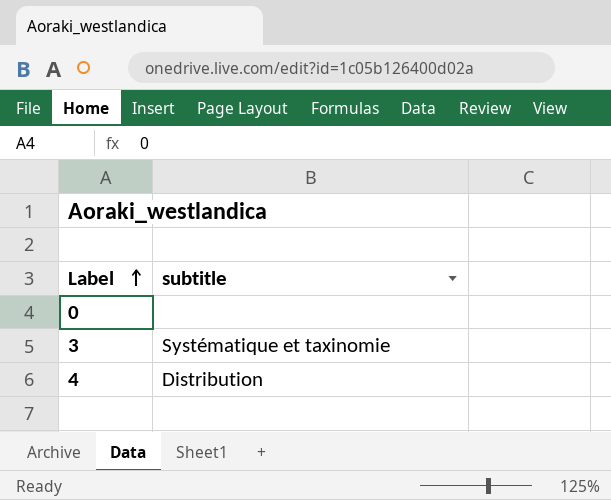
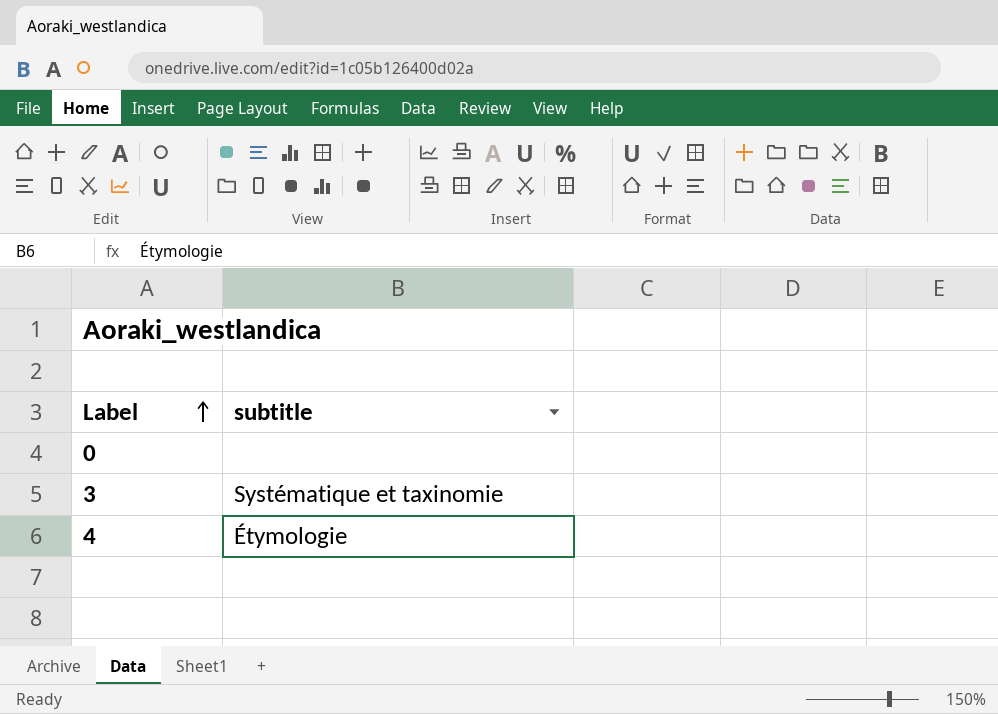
4 | subtitle: Distribution -> Étymologie

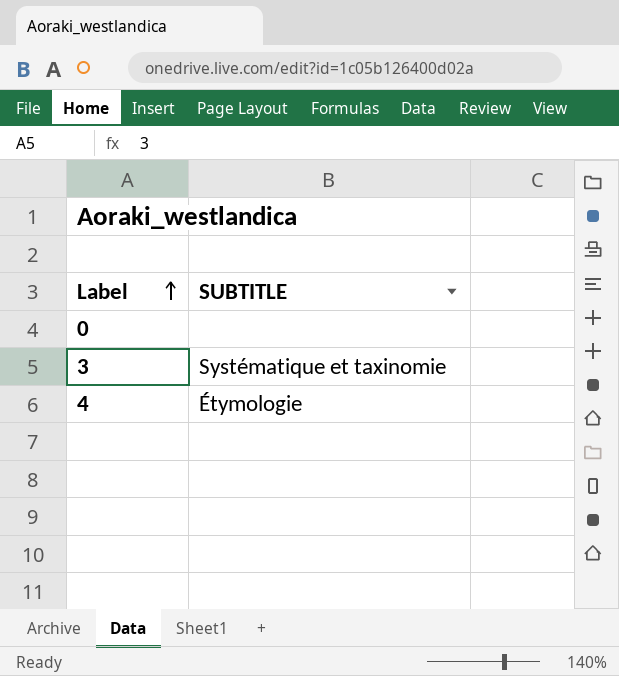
column name: subtitle -> SUBTITLE

